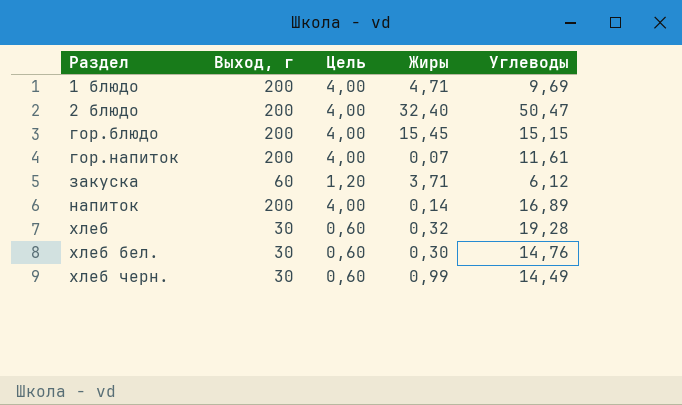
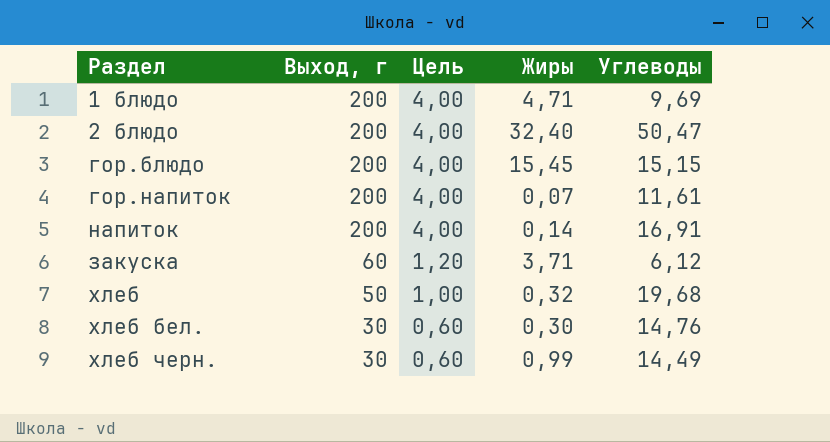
row order: Раздел ascending -> Выход, г descending
напиток | Углеводы: 16,89 -> 16,91
хлеб | Выход, г: 30 -> 50
хлеб | Цель: 0,60 -> 1,00
хлеб | Углеводы: 19,28 -> 19,68

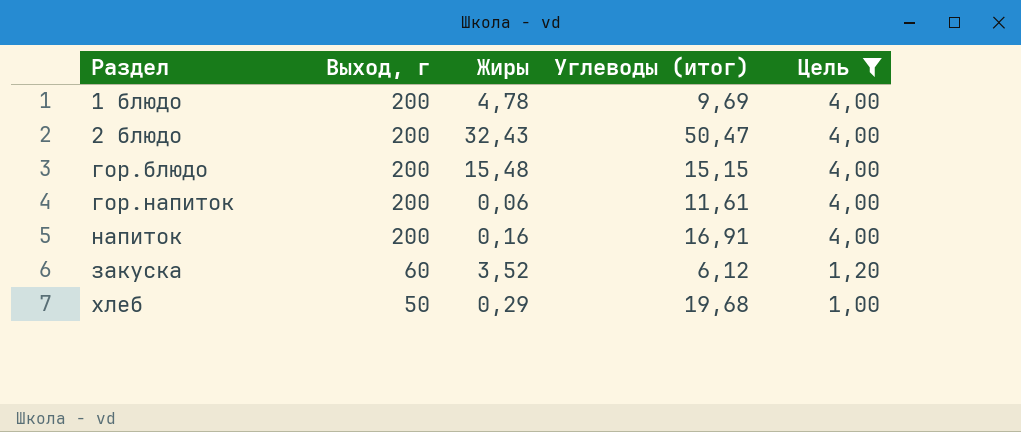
filter: none -> Цель != 0,60
column name: Углеводы -> Углеводы (итог)
column Цель | position: 3 -> 5
1 блюдо | Жиры: 4,71 -> 4,78
2 блюдо | Жиры: 32,40 -> 32,43
гор.блюдо | Жиры: 15,45 -> 15,48
гор.напиток | Жиры: 0,07 -> 0,06
напиток | Жиры: 0,14 -> 0,16
закуска | Жиры: 3,71 -> 3,52
хлеб | Жиры: 0,32 -> 0,29

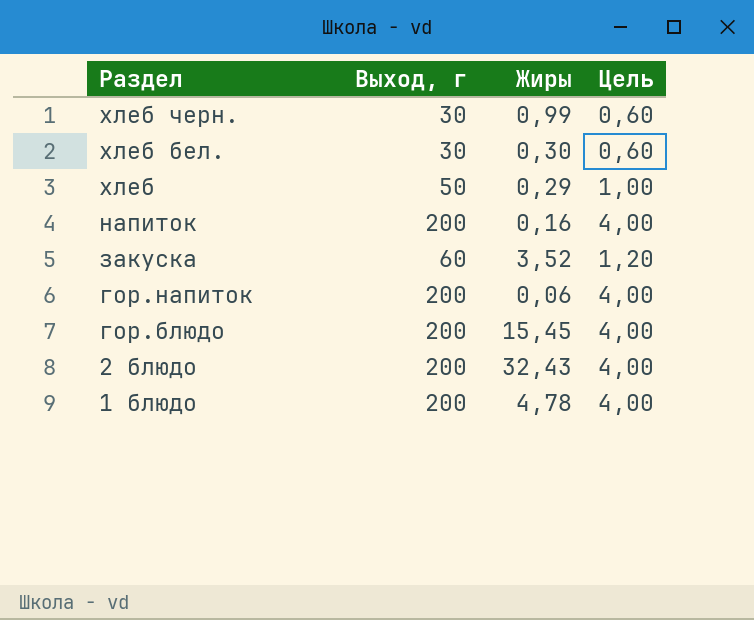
filter: Цель != 0,60 -> none
row order: Выход, г descending -> Раздел descending
column Углеводы (итог) | position: 4 -> none
гор.блюдо | Жиры: 15,48 -> 15,45

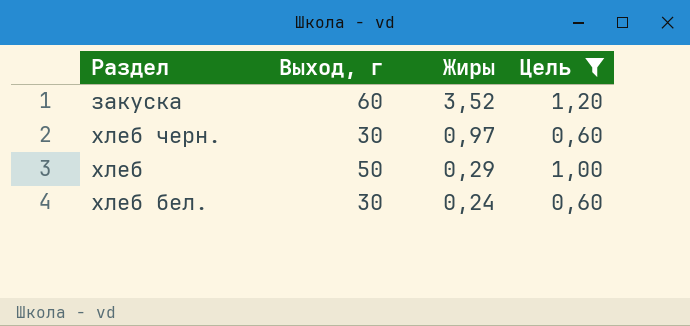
filter: none -> Цель != 4,00
row order: Раздел descending -> Жиры descending
хлеб черн. | Жиры: 0,99 -> 0,97
хлеб бел. | Жиры: 0,30 -> 0,24

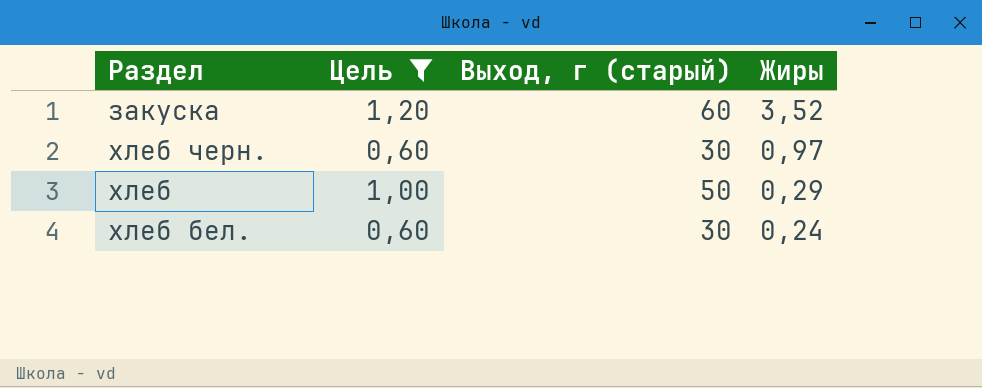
column Цель | position: 4 -> 2
column name: Выход, г -> Выход, г (старый)

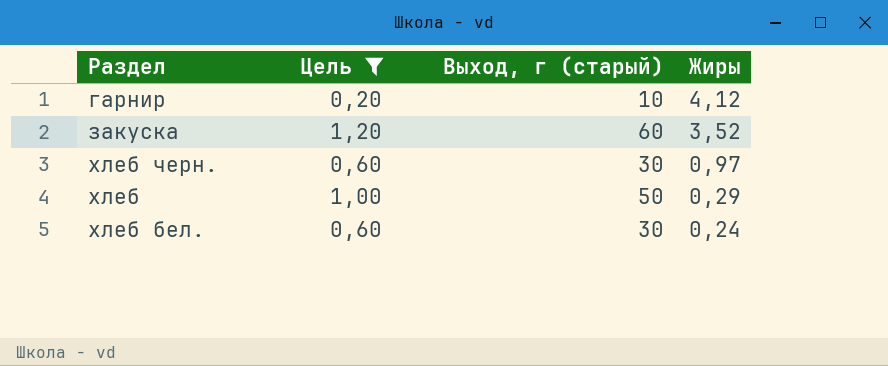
row гарнир: none -> 0,20 | 10 | 4,12

